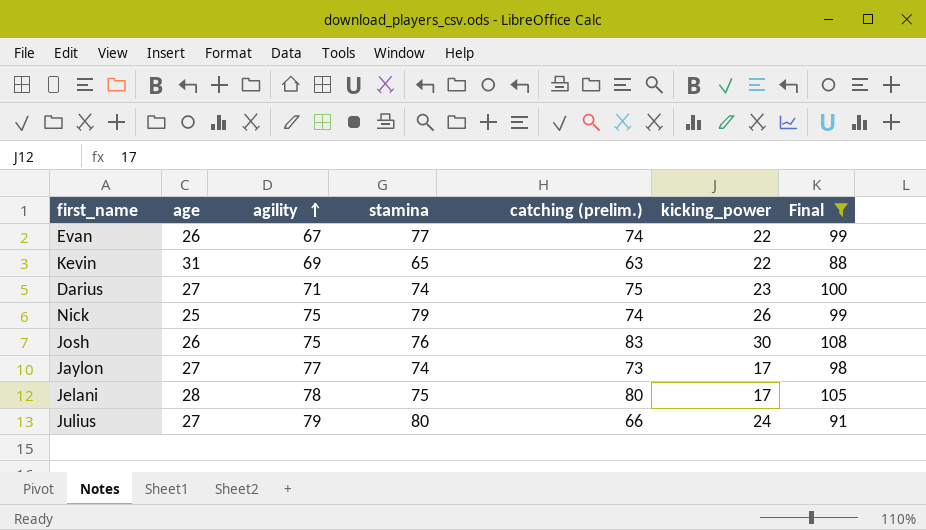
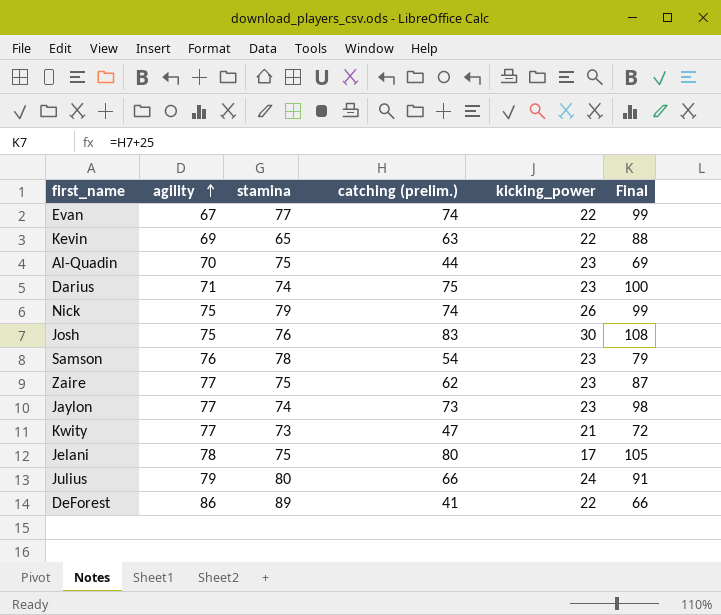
filter: Final >= 88 -> none
column age | position: 2 -> none
Jaylon | kicking_power: 17 -> 23

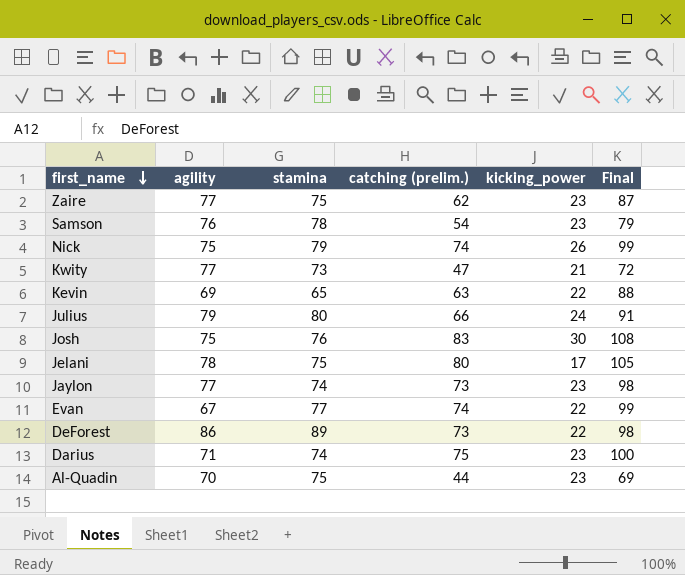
row order: agility ascending -> first_name descending
DeForest | catching (prelim.): 41 -> 73
DeForest | Final: 66 -> 98

